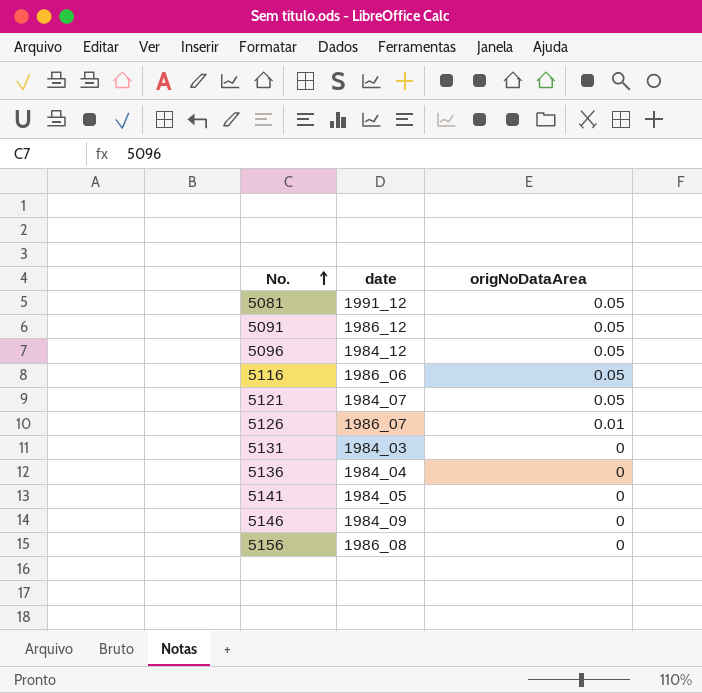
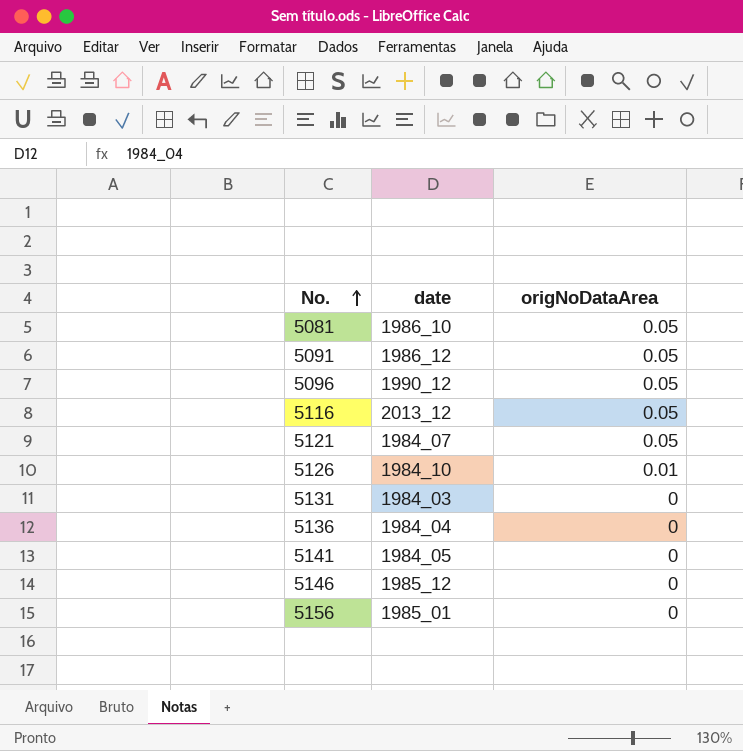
5081 | date: 1991_12 -> 1986_10
5096 | date: 1984_12 -> 1990_12
5116 | date: 1986_06 -> 2013_12
5126 | date: 1986_07 -> 1984_10
5146 | date: 1984_09 -> 1985_12
5156 | date: 1986_08 -> 1985_01

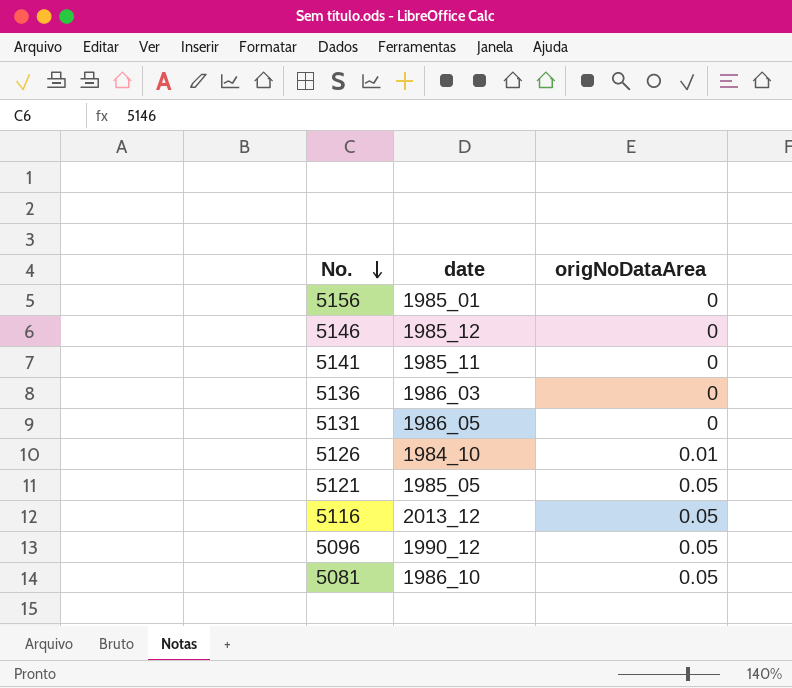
row order: No. ascending -> No. descending
row 5091: 1986_12 | 0.05 -> none
5141 | date: 1984_05 -> 1985_11
5136 | date: 1984_04 -> 1986_03
5131 | date: 1984_03 -> 1986_05
5121 | date: 1984_07 -> 1985_05

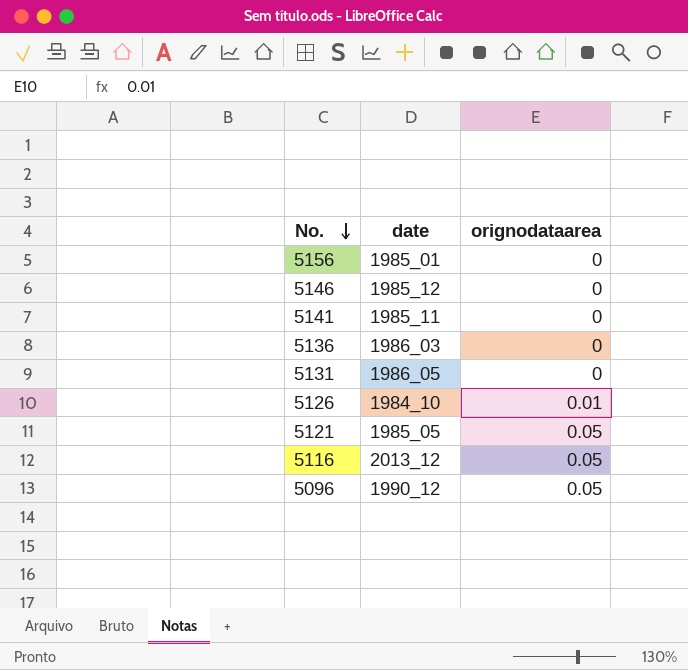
column name: origNoDataArea -> orignodataarea
row 5081: 1986_10 | 0.05 -> none

